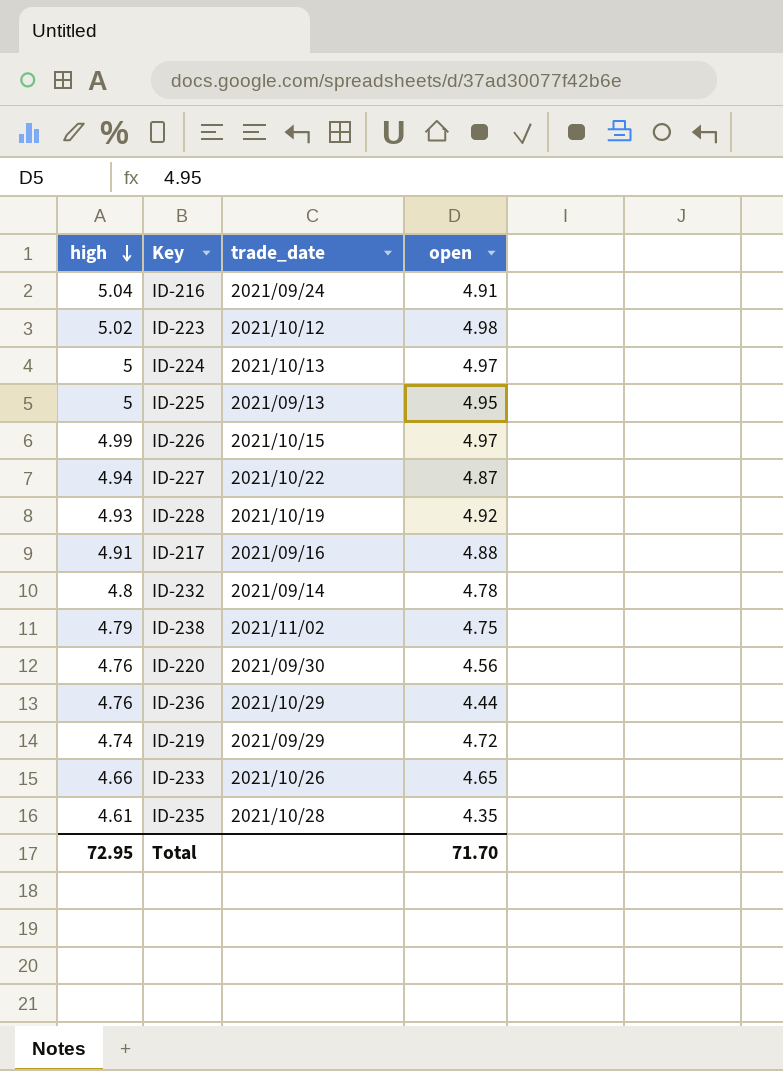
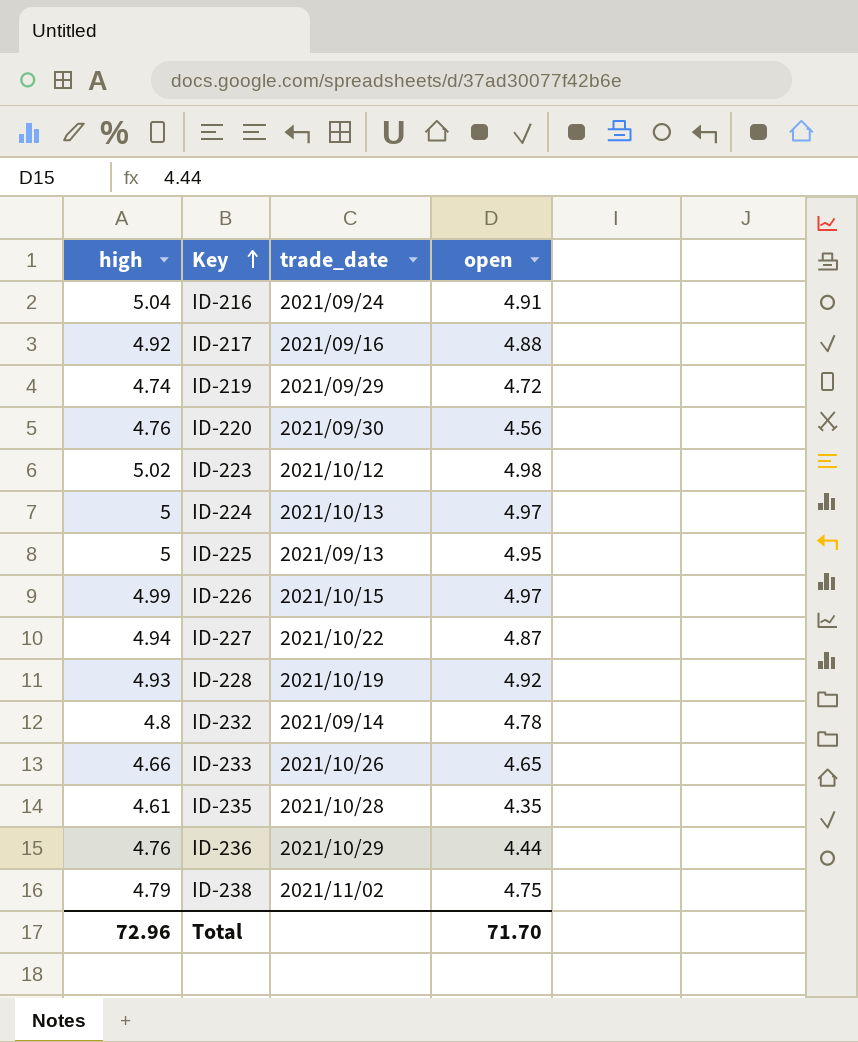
row order: high descending -> Key ascending
ID-217 | high: 4.91 -> 4.92
Total | high: 72.95 -> 72.96

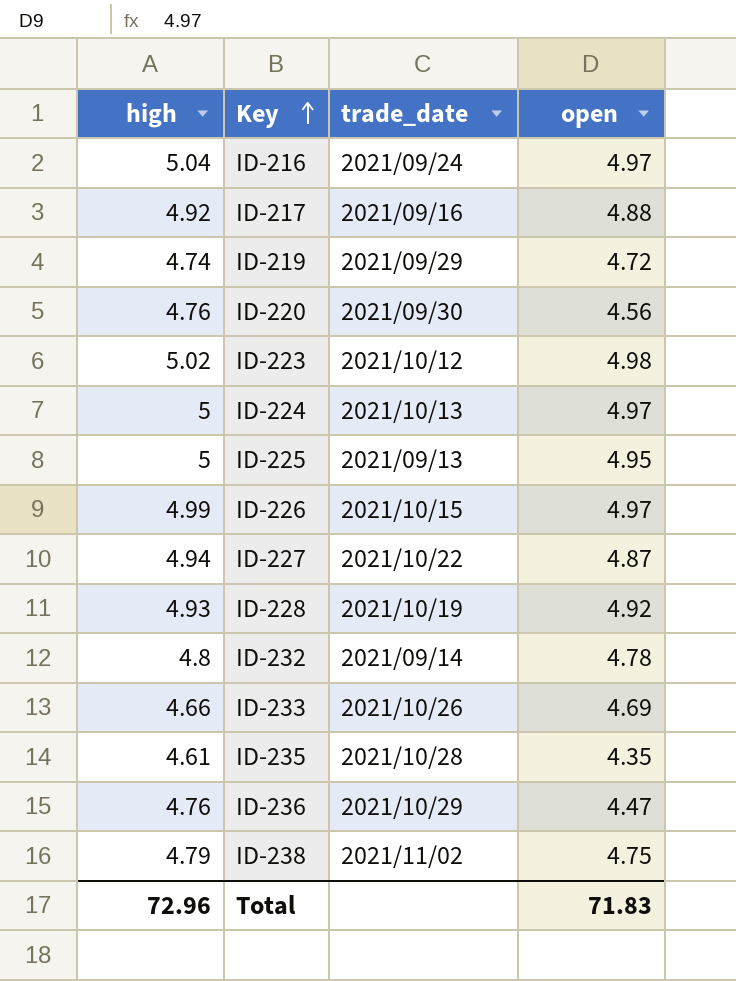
ID-216 | open: 4.91 -> 4.97
ID-233 | open: 4.65 -> 4.69
ID-236 | open: 4.44 -> 4.47
Total | open: 71.70 -> 71.83

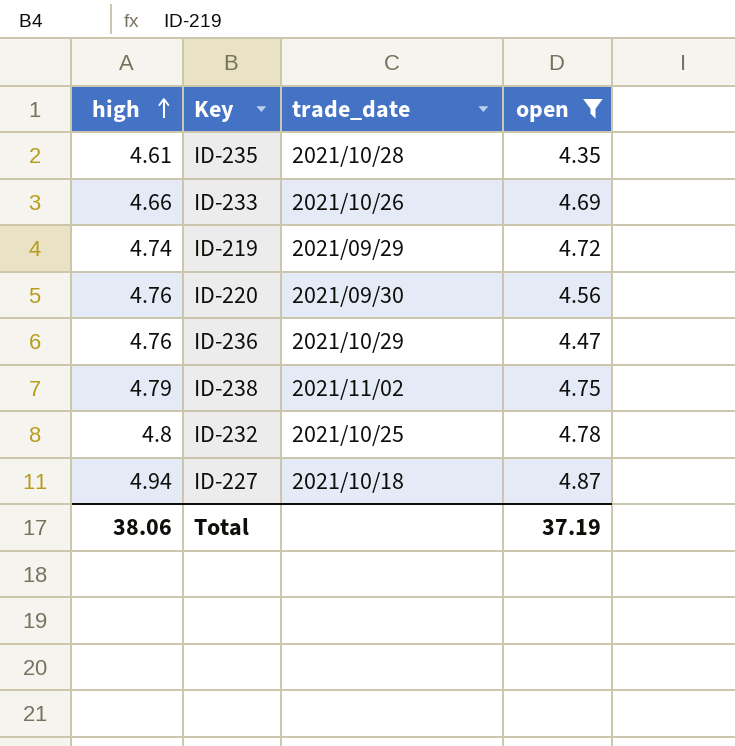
filter: none -> open <= 4.87
row order: Key ascending -> high ascending
ID-232 | trade_date: 2021/09/14 -> 2021/10/25
ID-227 | trade_date: 2021/10/22 -> 2021/10/18
Total | high: 72.96 -> 38.06
Total | open: 71.83 -> 37.19

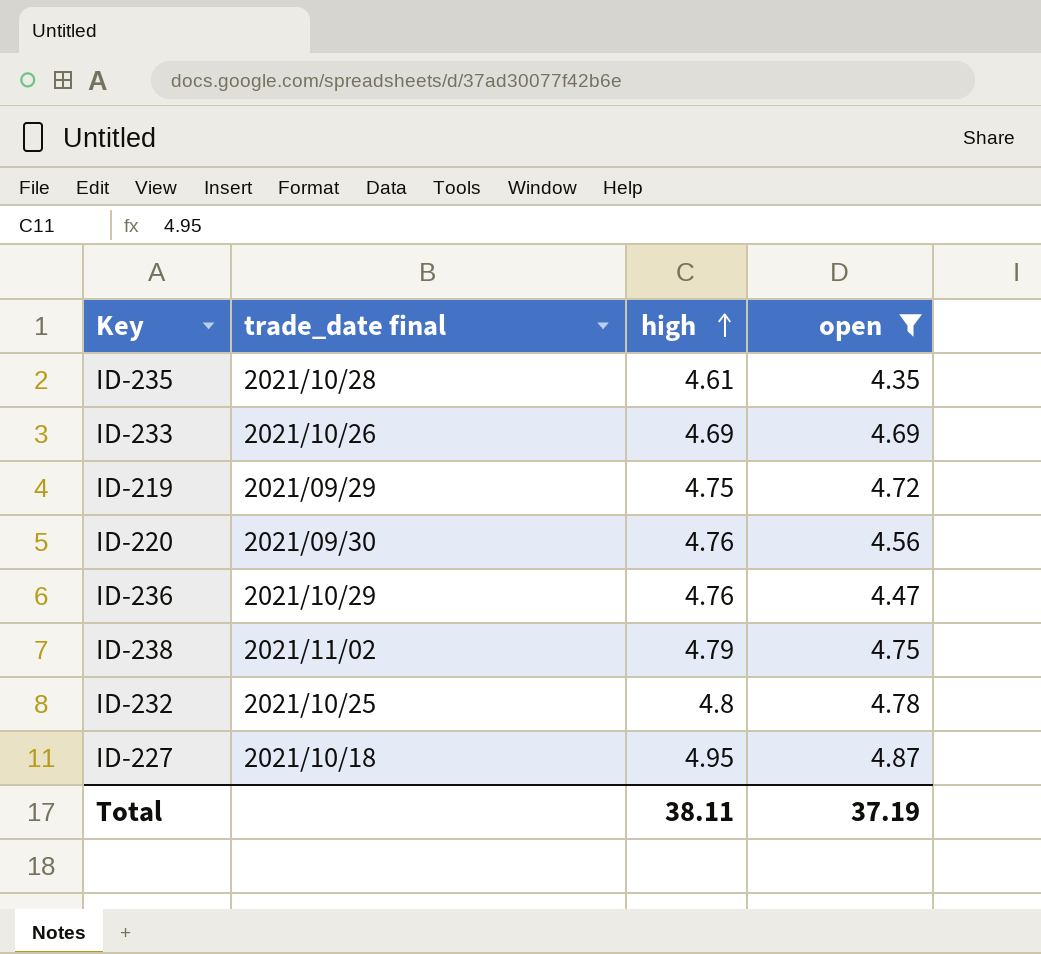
column name: trade_date -> trade_date final
column high | position: 1 -> 3
ID-233 | high: 4.66 -> 4.69
ID-219 | high: 4.74 -> 4.75
ID-227 | high: 4.94 -> 4.95
Total | high: 38.06 -> 38.11

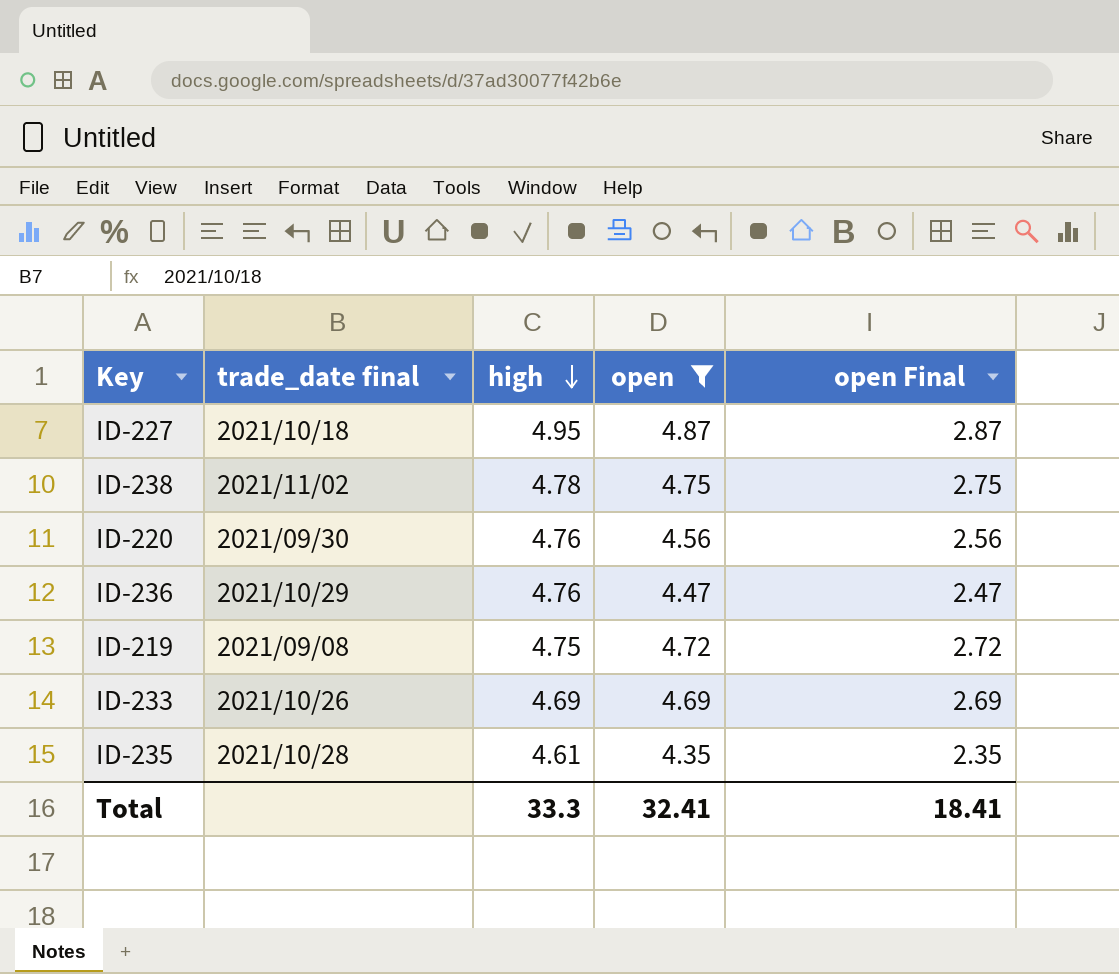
row order: high ascending -> high descending
column open Final | formula: none -> [open] - 2
row ID-232: 2021/10/25 | 4.8 | 4.78 -> none
ID-238 | high: 4.79 -> 4.78
ID-219 | trade_date final: 2021/09/29 -> 2021/09/08
Total | high: 38.11 -> 33.3
Total | open: 37.19 -> 32.41

